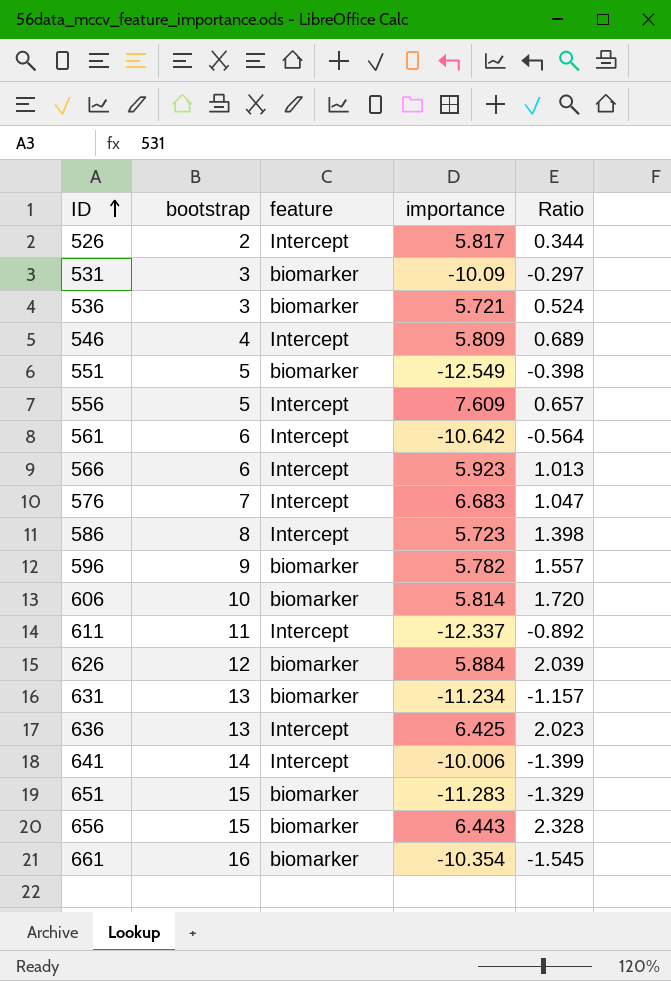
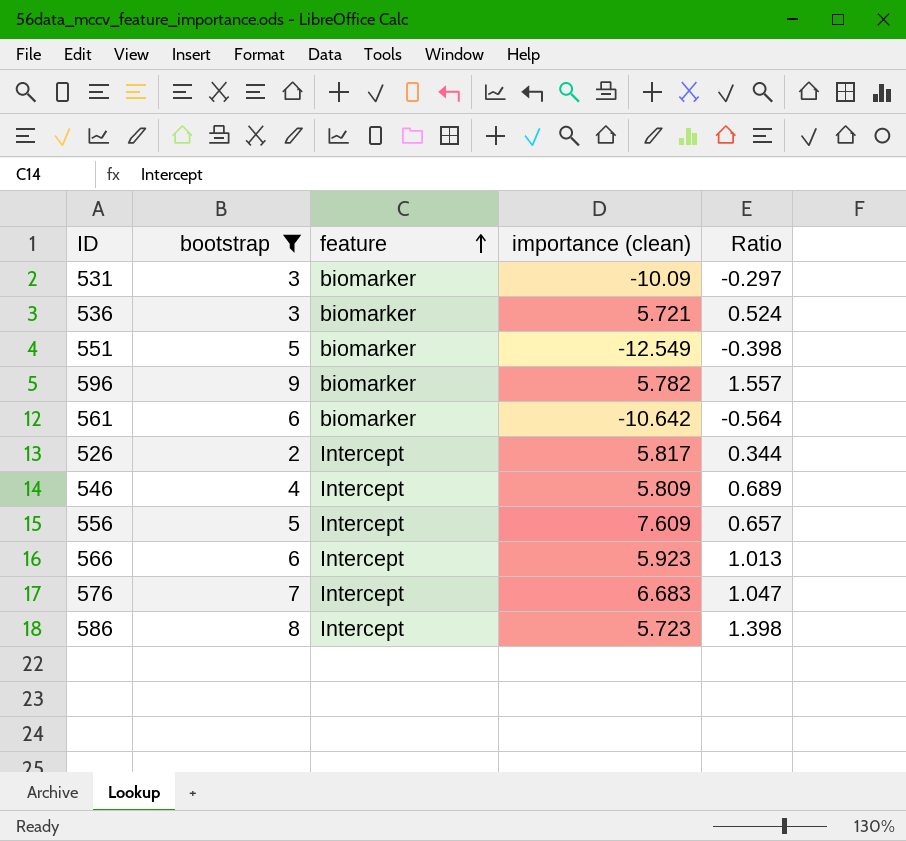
filter: none -> bootstrap <= 9
row order: ID ascending -> feature ascending
column name: importance -> importance (clean)
561 | feature: Intercept -> biomarker

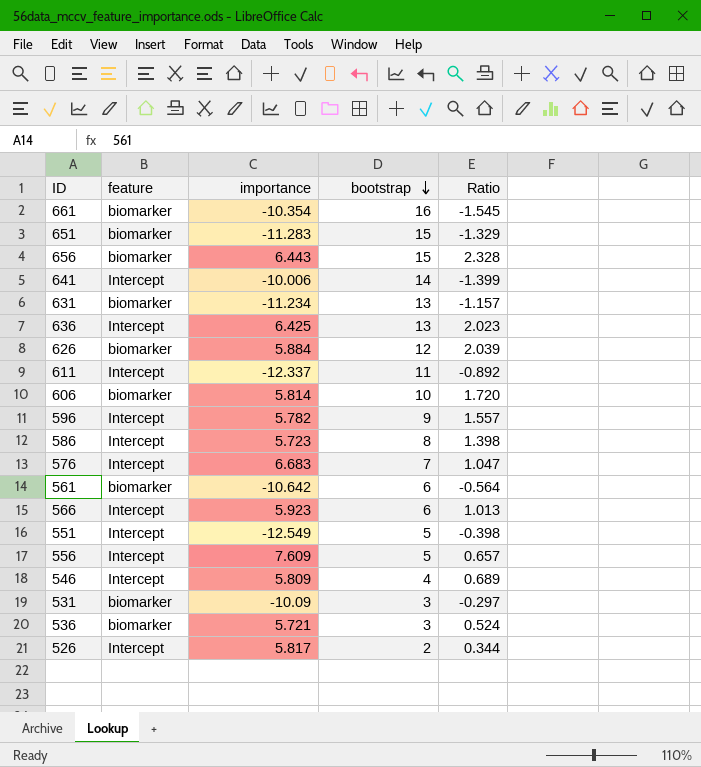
filter: bootstrap <= 9 -> none
row order: feature ascending -> bootstrap descending
column name: importance (clean) -> importance
column bootstrap | position: 2 -> 4
596 | feature: biomarker -> Intercept
551 | feature: biomarker -> Intercept

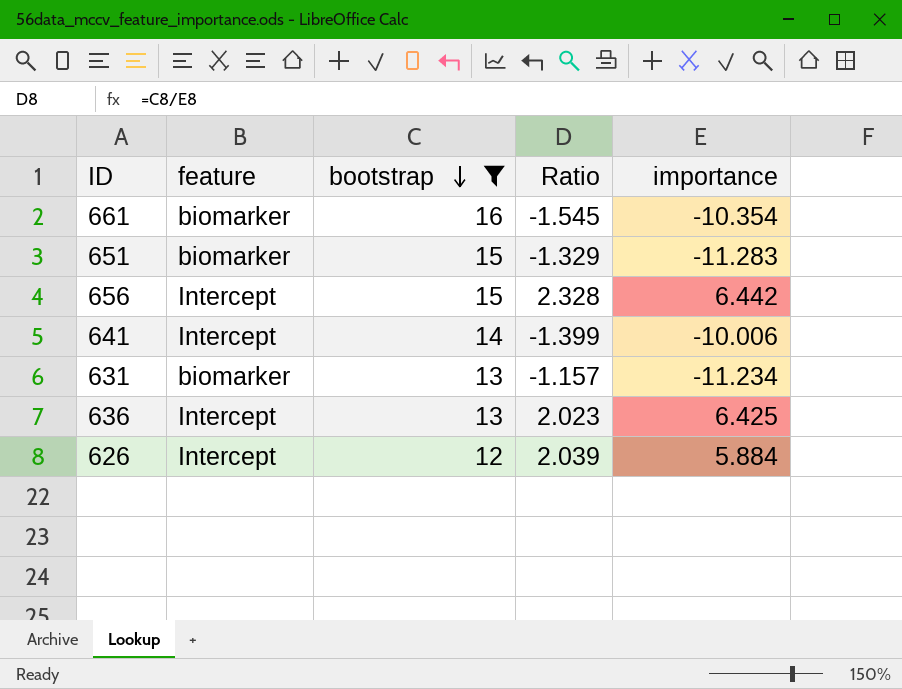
filter: none -> bootstrap >= 12
column importance | position: 3 -> 5
656 | feature: biomarker -> Intercept
656 | importance: 6.443 -> 6.442
626 | feature: biomarker -> Intercept

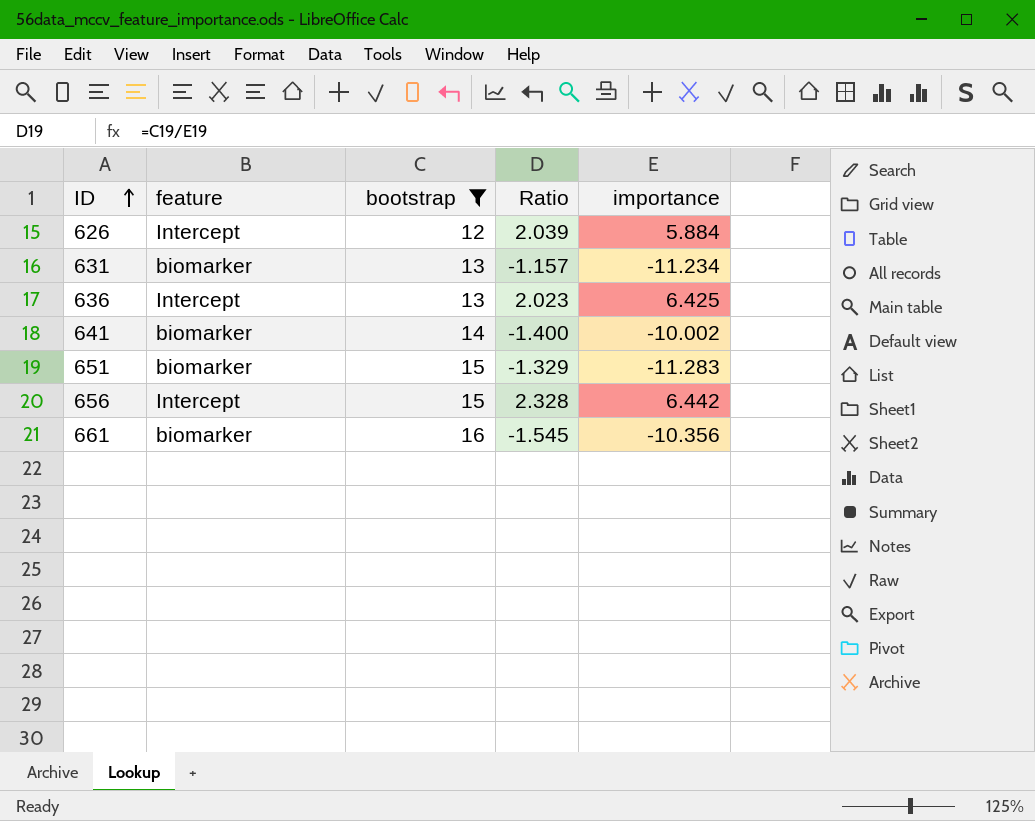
row order: bootstrap descending -> ID ascending
641 | feature: Intercept -> biomarker
641 | Ratio: -1.399 -> -1.400
641 | importance: -10.006 -> -10.002
661 | importance: -10.354 -> -10.356

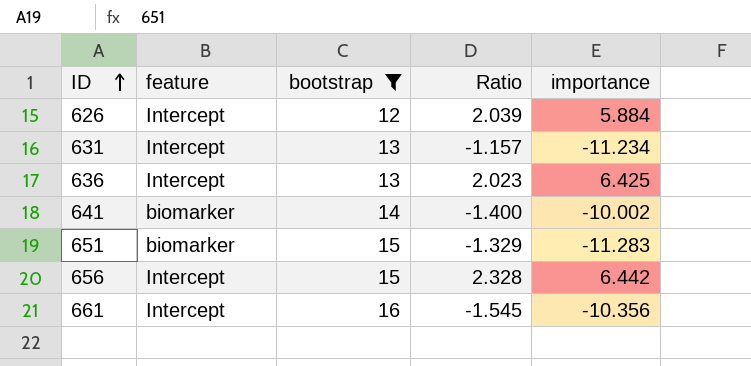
631 | feature: biomarker -> Intercept
661 | feature: biomarker -> Intercept

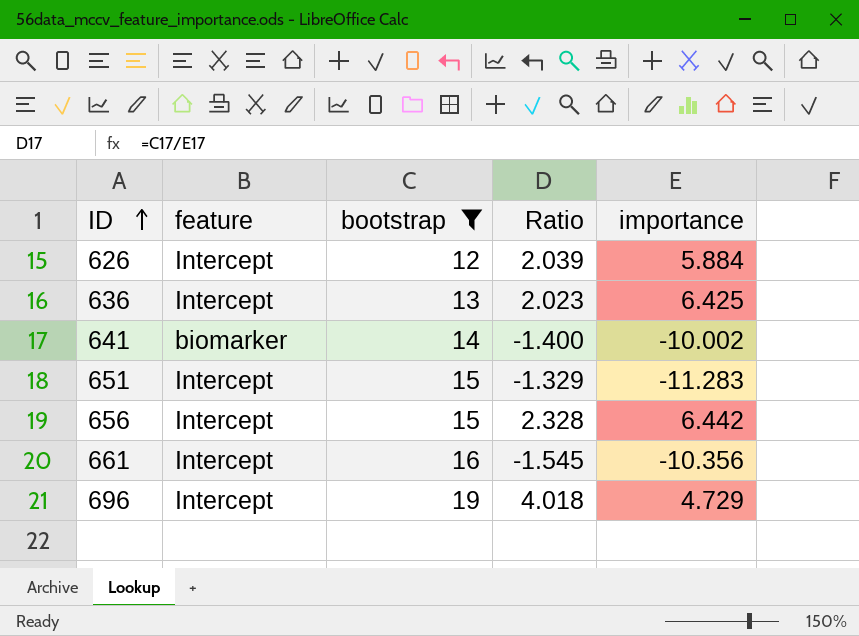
row 631: Intercept | 13 | -1.157 | -11.234 -> none
651 | feature: biomarker -> Intercept
row 696: none -> Intercept | 19 | 4.018 | 4.729

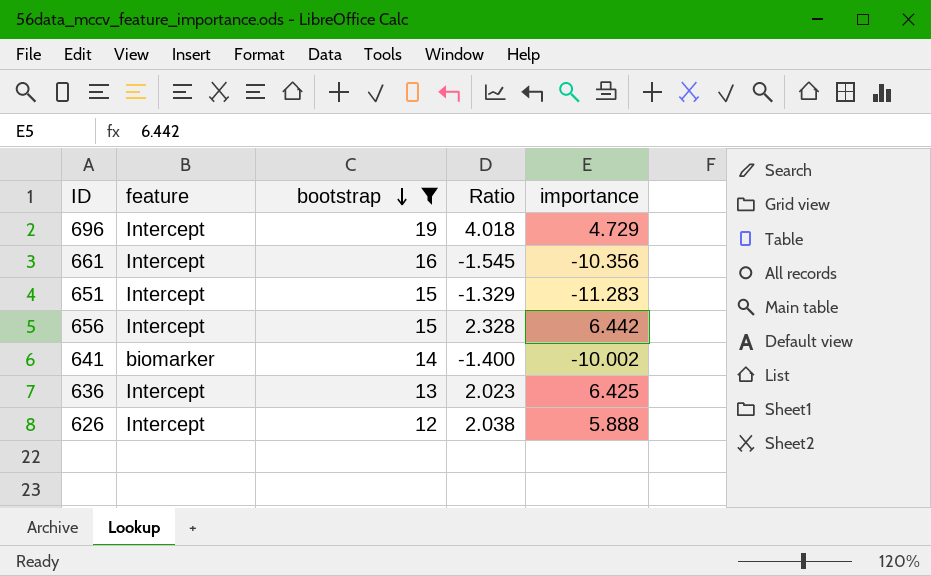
row order: ID ascending -> bootstrap descending
626 | Ratio: 2.039 -> 2.038
626 | importance: 5.884 -> 5.888

